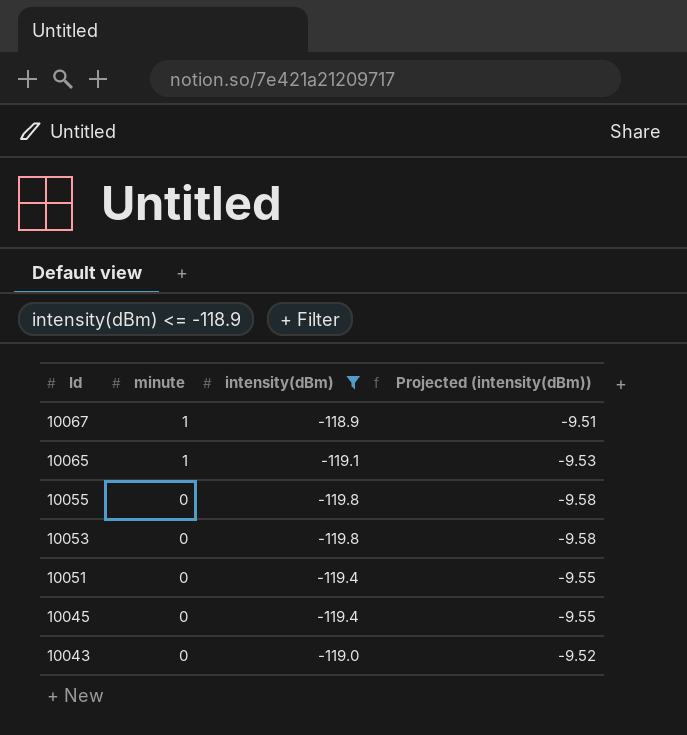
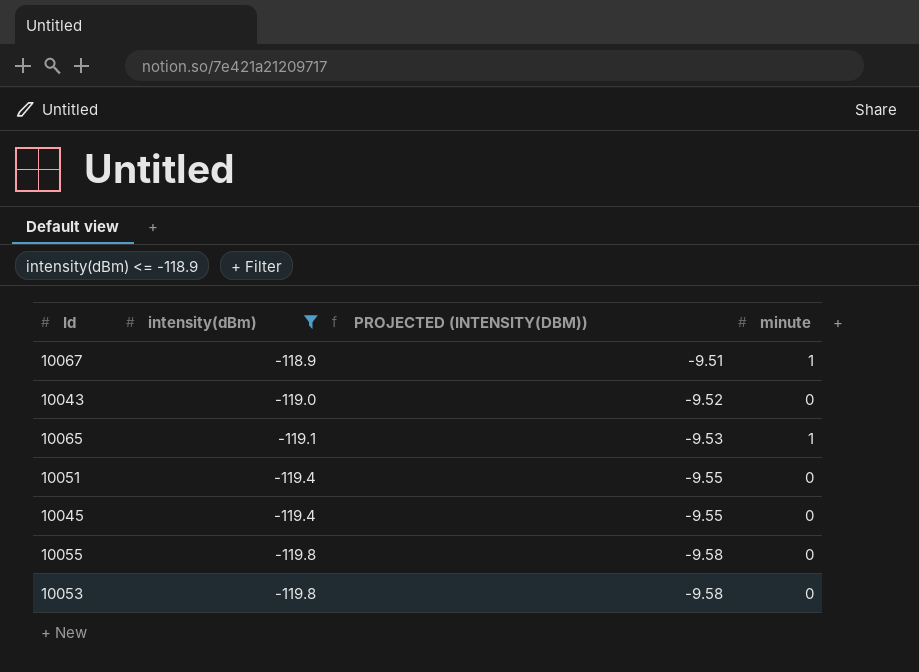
row order: Id descending -> intensity(dBm) descending
column name: Projected (intensity(dBm)) -> PROJECTED (INTENSITY(DBM))
column minute | position: 2 -> 4

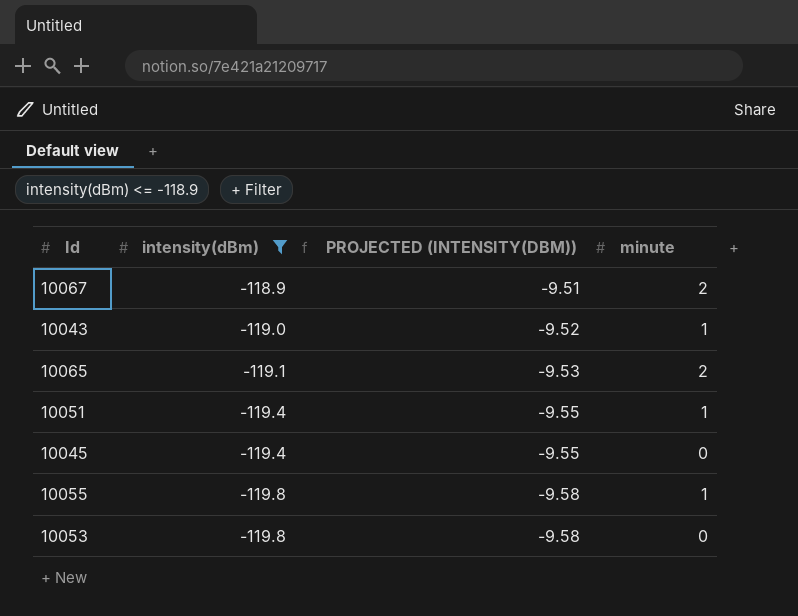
10067 | minute: 1 -> 2
10043 | minute: 0 -> 1
10065 | minute: 1 -> 2
10051 | minute: 0 -> 1
10055 | minute: 0 -> 1

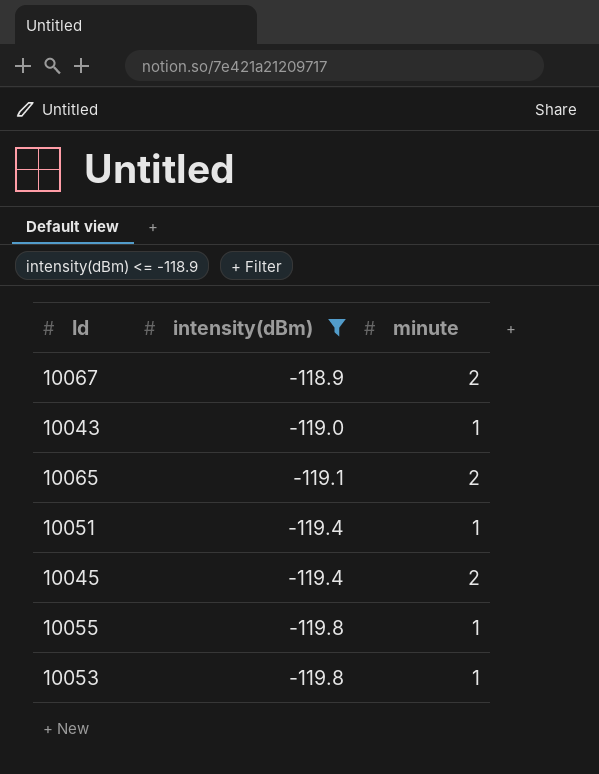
column PROJECTED (INTENSITY(DBM)) | formula: [intensity(dBm)] * 0.08 -> none
10045 | minute: 0 -> 2
10053 | minute: 0 -> 1

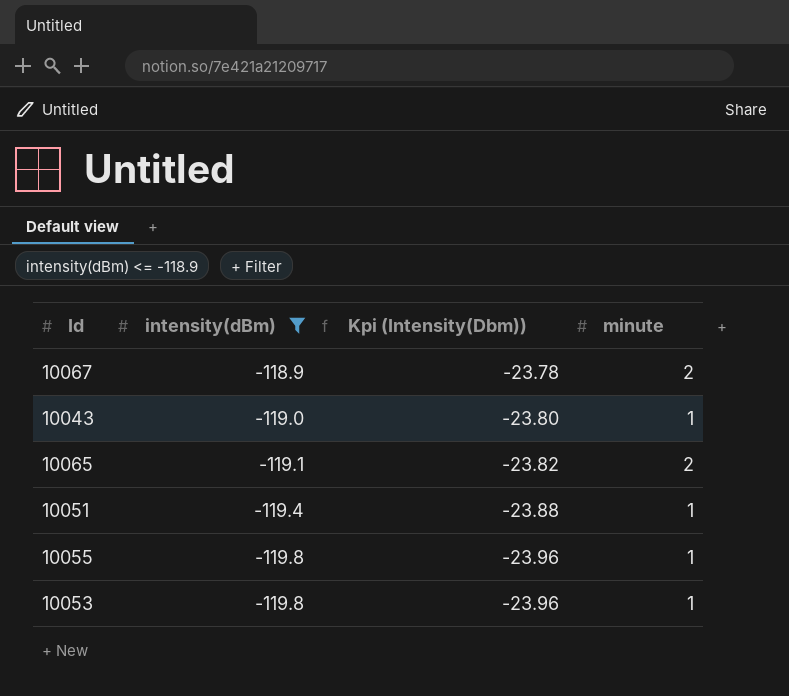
column Kpi (Intensity(Dbm)) | formula: none -> [intensity(dBm)] * 0.2
row 10045: -119.4 | 2 -> none

